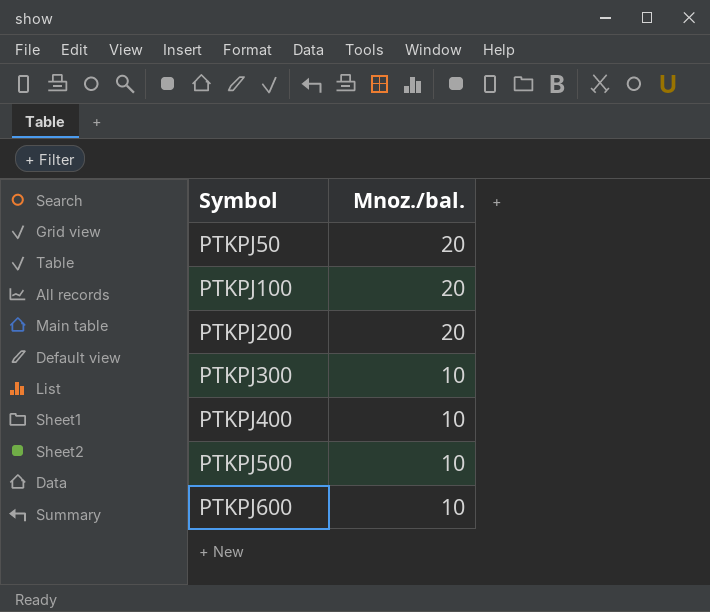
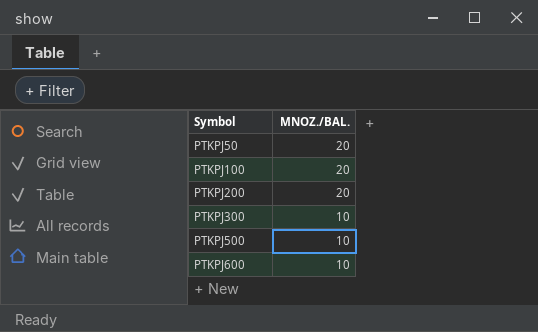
column name: Mnoz./bal. -> MNOZ./BAL.
row PTKPJ400: 10 -> none

